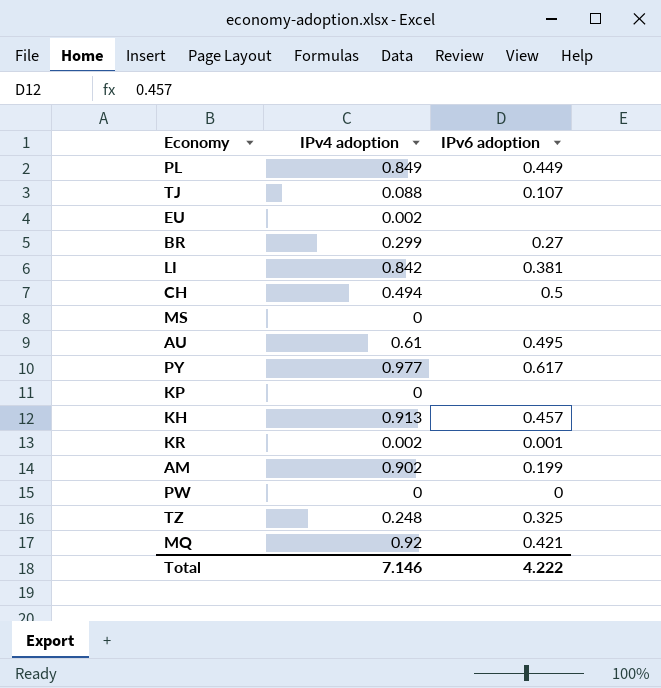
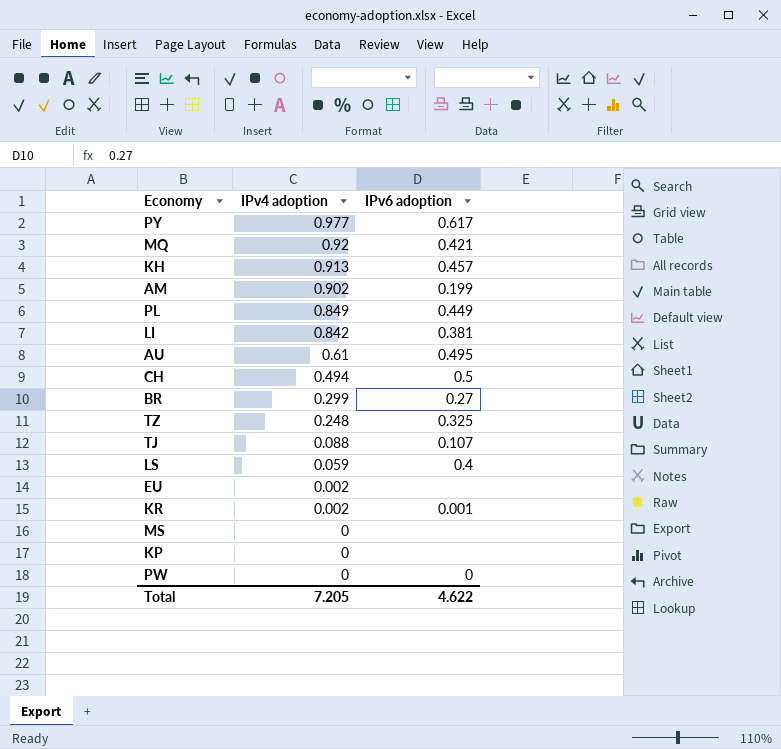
row order: none -> IPv4 adoption descending
row LS: none -> 0.059 | 0.4
Total | IPv4 adoption: 7.146 -> 7.205
Total | IPv6 adoption: 4.222 -> 4.622

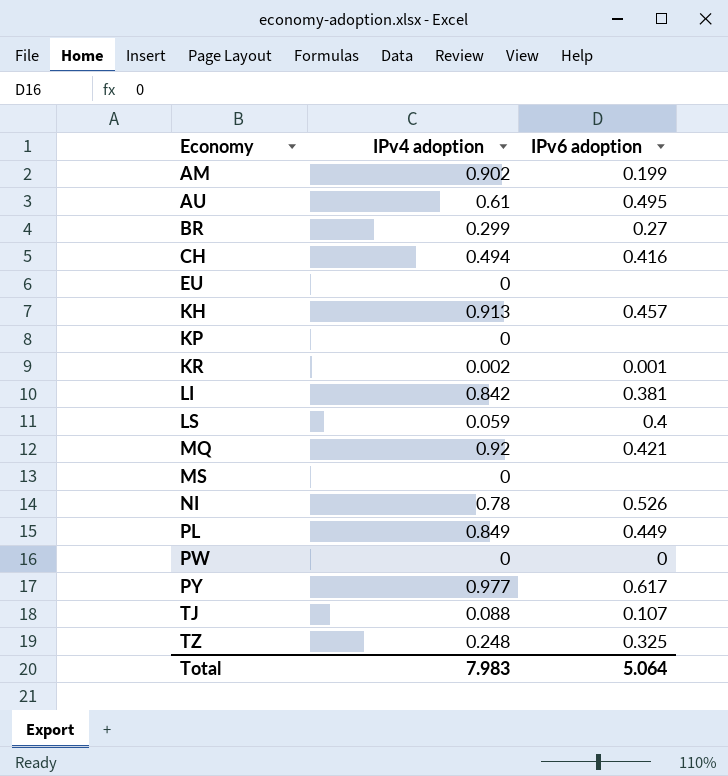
row order: IPv4 adoption descending -> Economy ascending
CH | IPv6 adoption: 0.5 -> 0.416
EU | IPv4 adoption: 0.002 -> 0
row NI: none -> 0.78 | 0.526
Total | IPv4 adoption: 7.205 -> 7.983
Total | IPv6 adoption: 4.622 -> 5.064

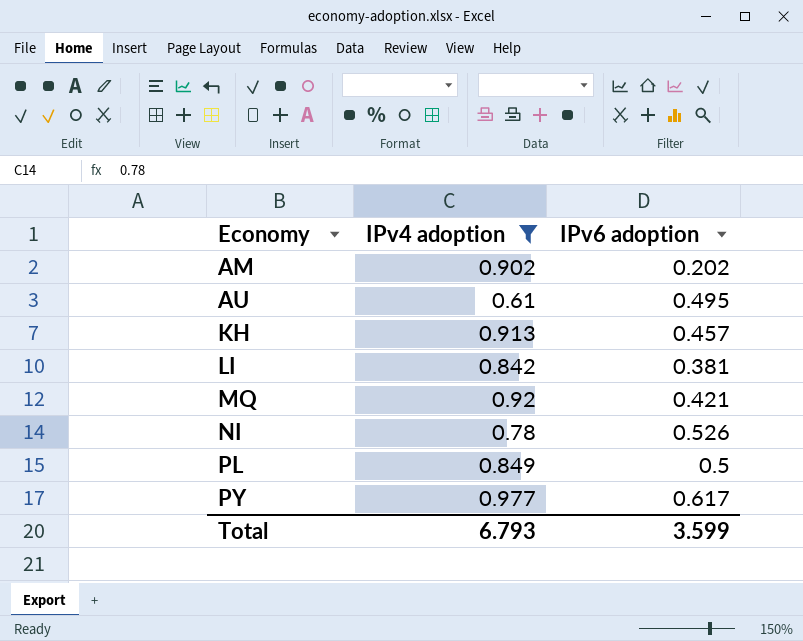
filter: none -> IPv4 adoption >= 0.61
AM | IPv6 adoption: 0.199 -> 0.202
PL | IPv6 adoption: 0.449 -> 0.5
Total | IPv4 adoption: 7.983 -> 6.793
Total | IPv6 adoption: 5.064 -> 3.599

